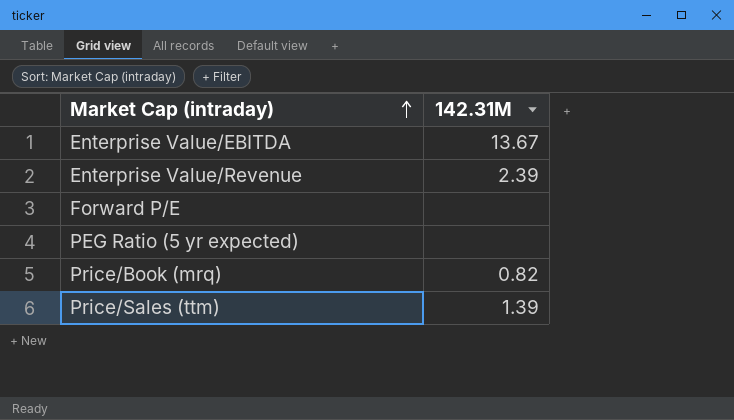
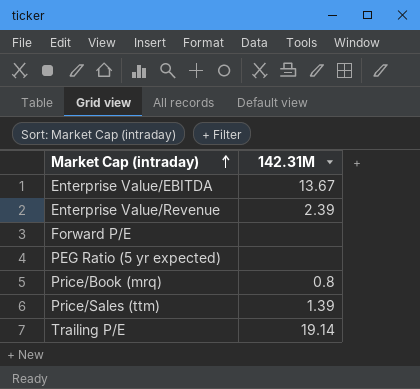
Price/Book (mrq) | 142.31M: 0.82 -> 0.8
row Trailing P/E: none -> 19.14

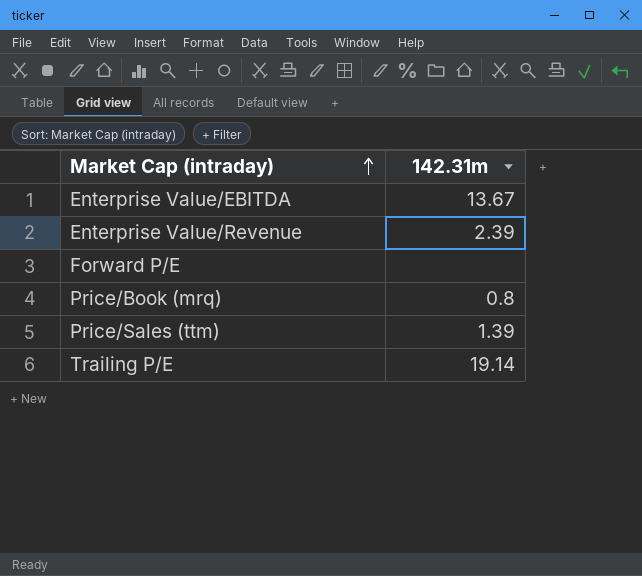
column name: 142.31M -> 142.31m
row PEG Ratio (5 yr expected): none -> none

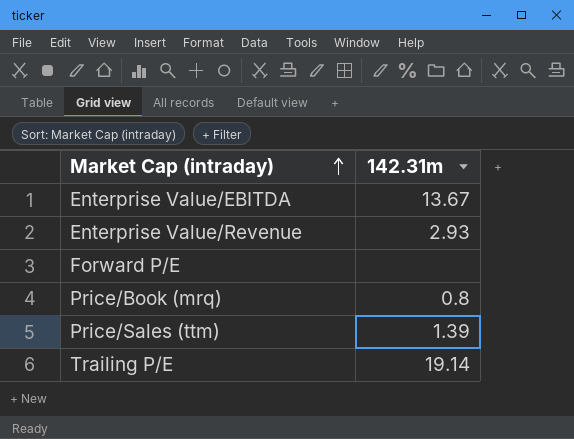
Enterprise Value/Revenue | 142.31m: 2.39 -> 2.93

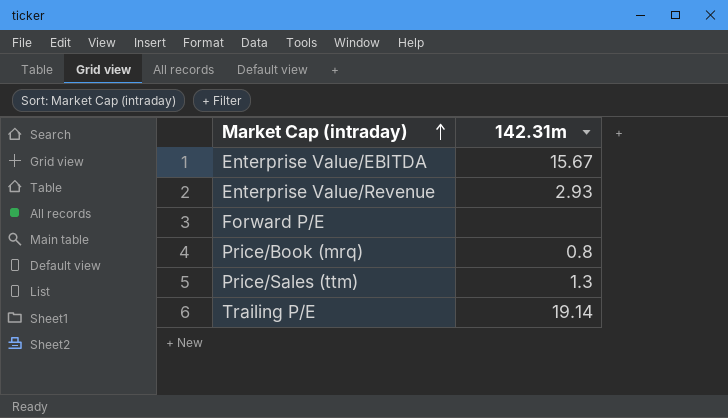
Enterprise Value/EBITDA | 142.31m: 13.67 -> 15.67
Price/Sales (ttm) | 142.31m: 1.39 -> 1.3

